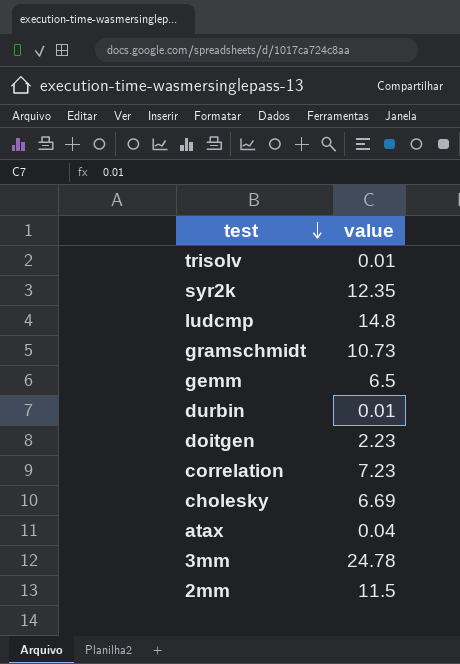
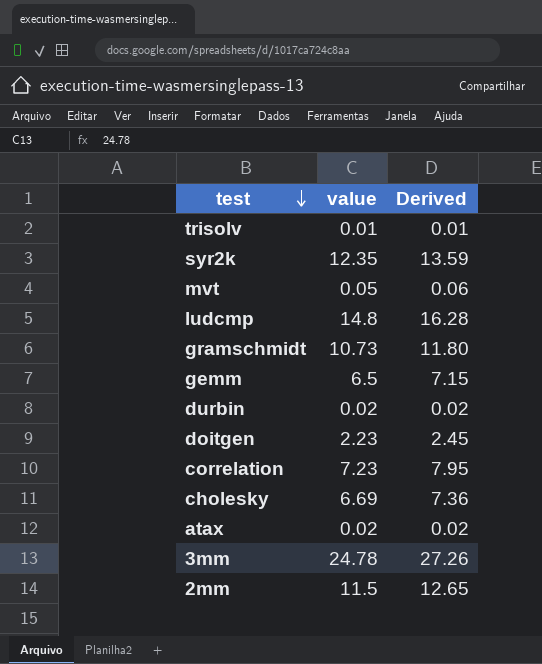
column Derived | formula: none -> [value] * 1.1
row mvt: none -> 0.05 | 0.06
durbin | value: 0.01 -> 0.02
atax | value: 0.04 -> 0.02

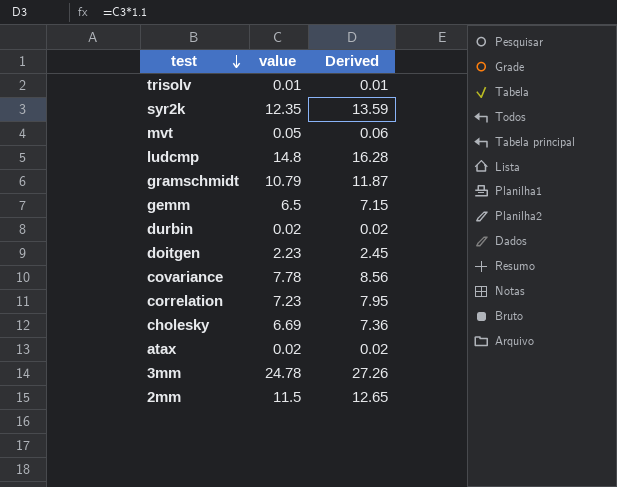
gramschmidt | value: 10.73 -> 10.79
gramschmidt | Derived: 11.80 -> 11.87
row covariance: none -> 7.78 | 8.56

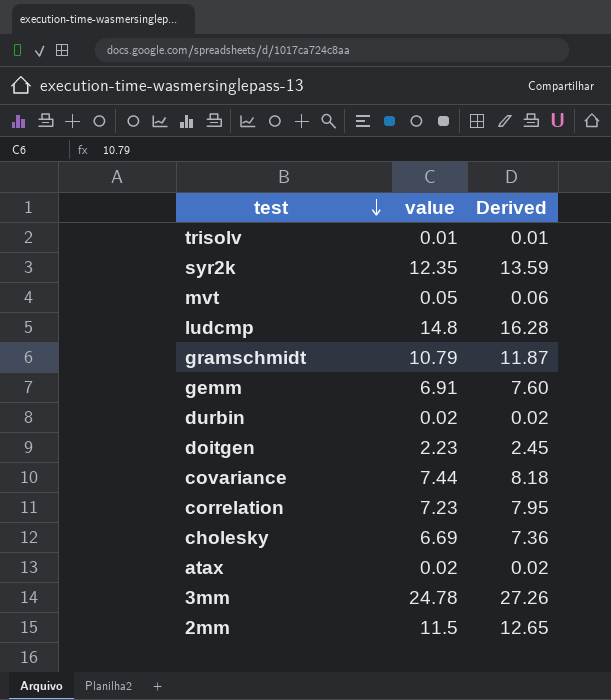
gemm | value: 6.5 -> 6.91
gemm | Derived: 7.15 -> 7.60
covariance | value: 7.78 -> 7.44
covariance | Derived: 8.56 -> 8.18

